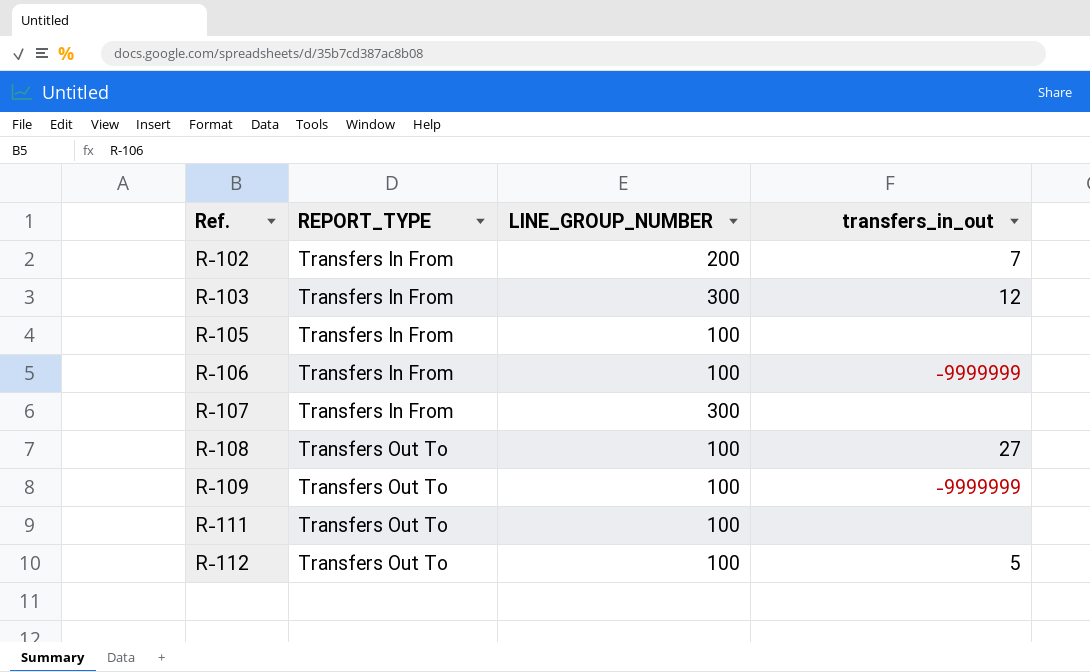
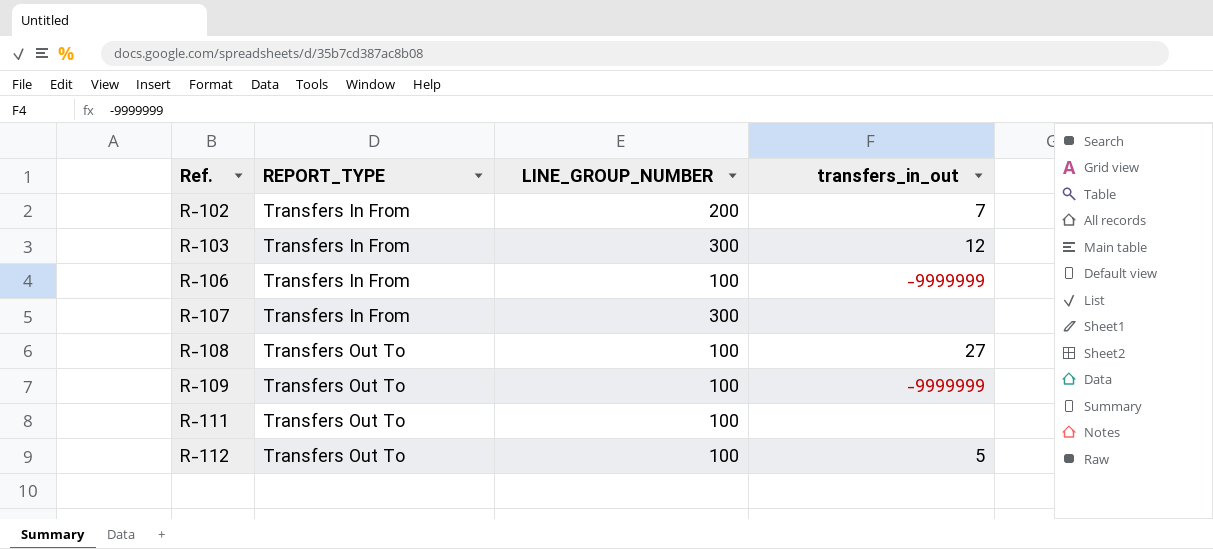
row R-105: Transfers In From | 100 | none -> none

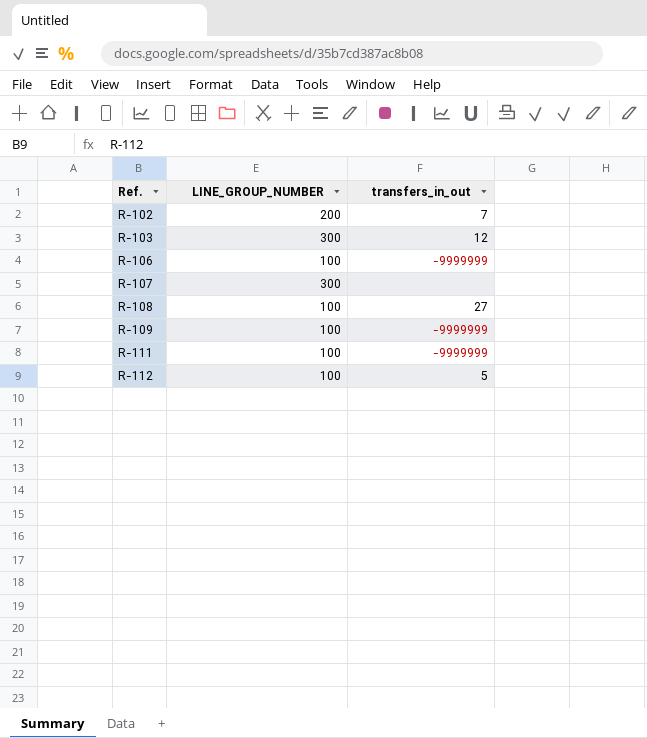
column REPORT_TYPE | position: 2 -> none
R-111 | transfers_in_out: none -> -9999999

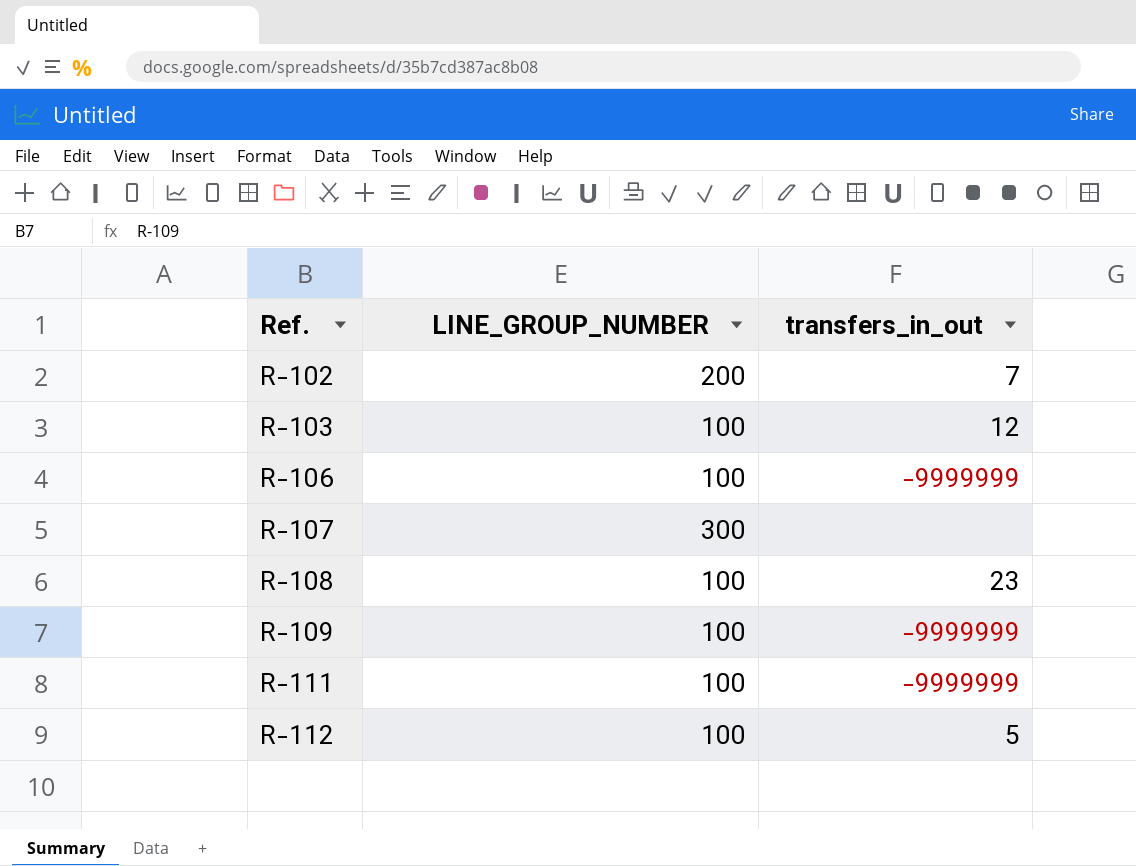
R-103 | LINE_GROUP_NUMBER: 300 -> 100
R-108 | transfers_in_out: 27 -> 23

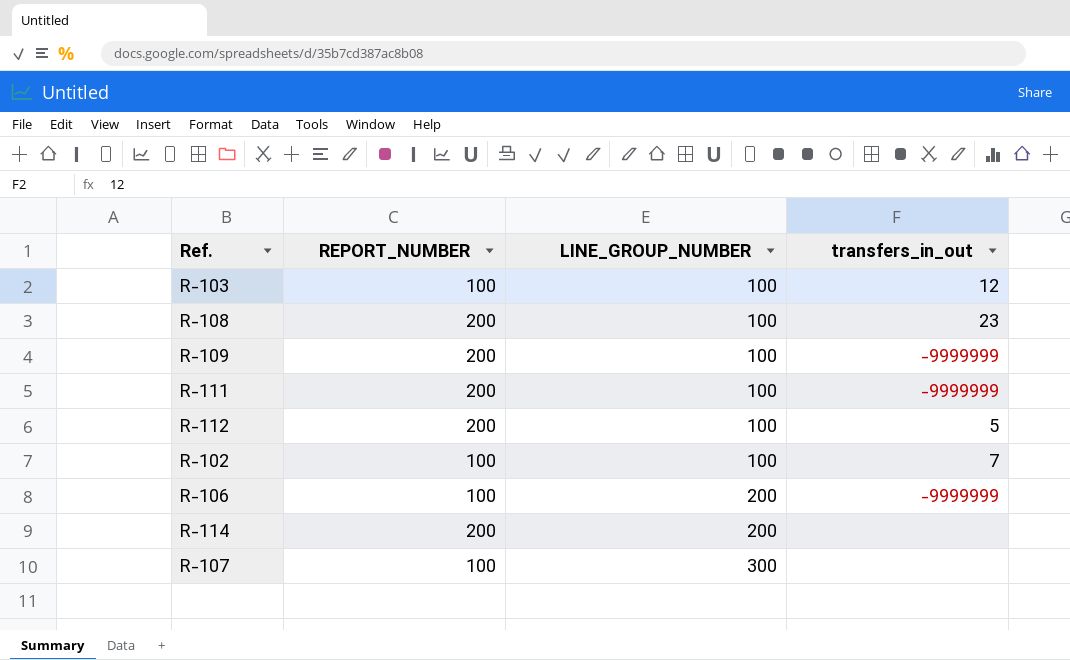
row order: Ref. ascending -> LINE_GROUP_NUMBER ascending
column REPORT_NUMBER | position: none -> 2
R-102 | LINE_GROUP_NUMBER: 200 -> 100
R-106 | LINE_GROUP_NUMBER: 100 -> 200
row R-114: none -> 200 | 200 | none

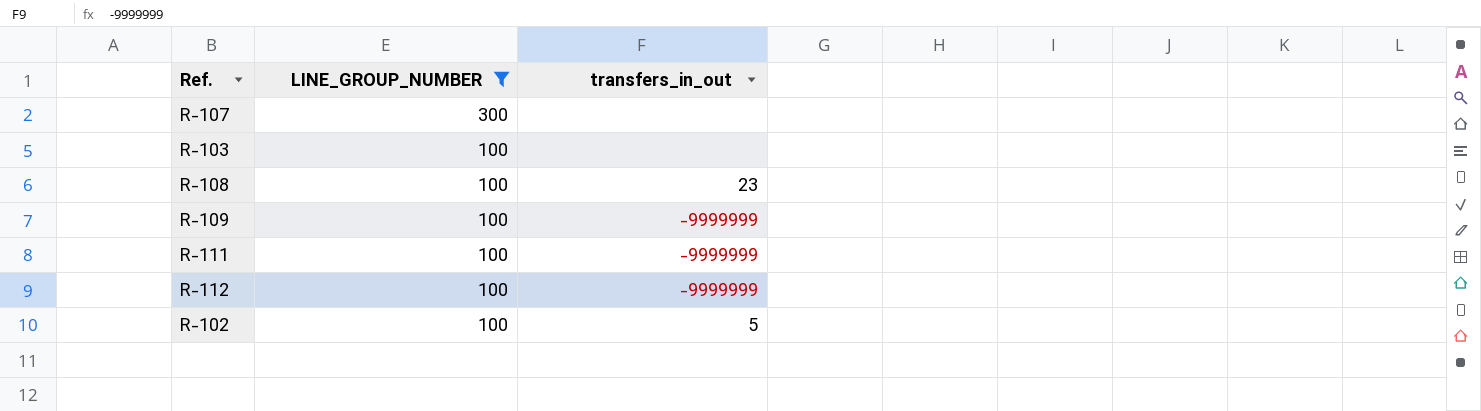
filter: none -> LINE_GROUP_NUMBER != 200
row order: LINE_GROUP_NUMBER ascending -> LINE_GROUP_NUMBER descending
column REPORT_NUMBER | position: 2 -> none
R-103 | transfers_in_out: 12 -> none
R-112 | transfers_in_out: 5 -> -9999999
R-102 | transfers_in_out: 7 -> 5

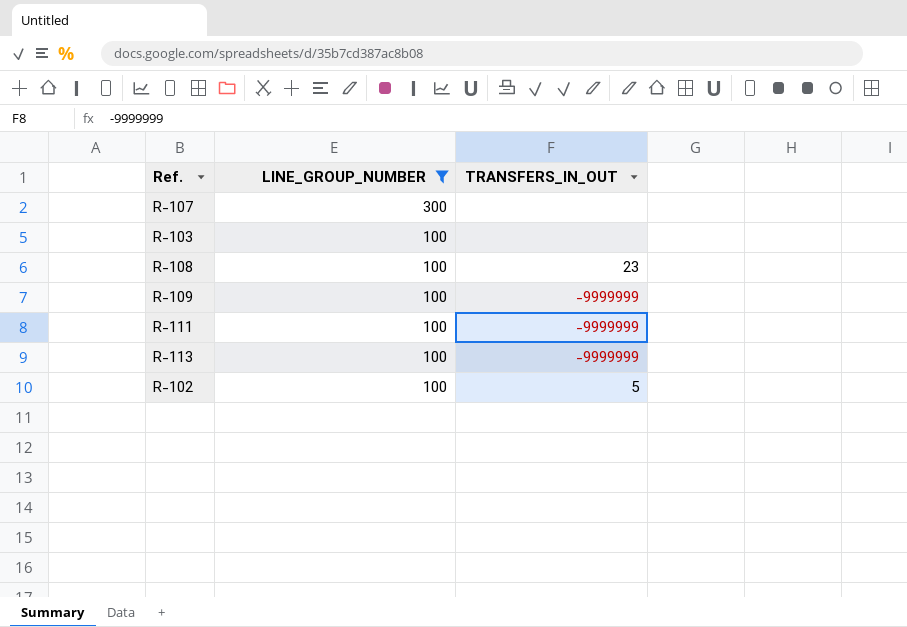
column name: transfers_in_out -> TRANSFERS_IN_OUT
row R-112: 100 | -9999999 -> none
row R-113: none -> 100 | -9999999

